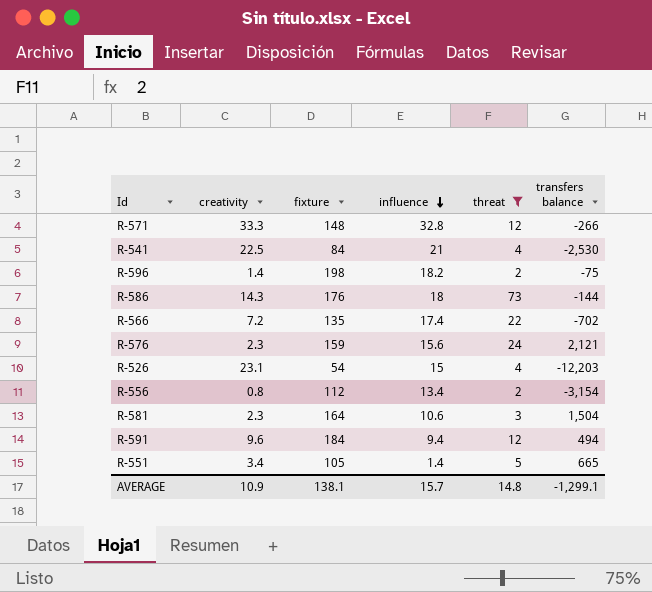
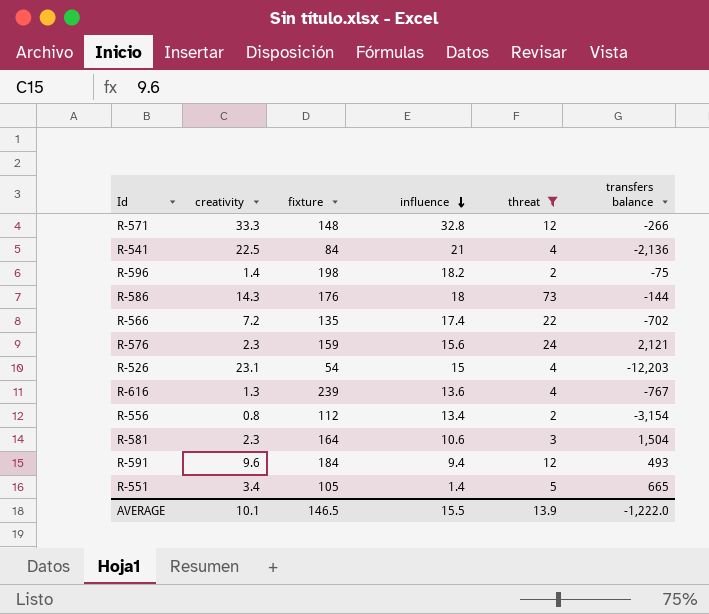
R-541 | transfers balance: -2,530 -> -2,136
row R-616: none -> 1.3 | 239 | 13.6 | 4 | -767
R-591 | transfers balance: 494 -> 493
AVERAGE | creativity: 10.9 -> 10.1
AVERAGE | fixture: 138.1 -> 146.5
AVERAGE | influence: 15.7 -> 15.5
AVERAGE | threat: 14.8 -> 13.9
AVERAGE | transfers balance: -1,299.1 -> -1,222.0

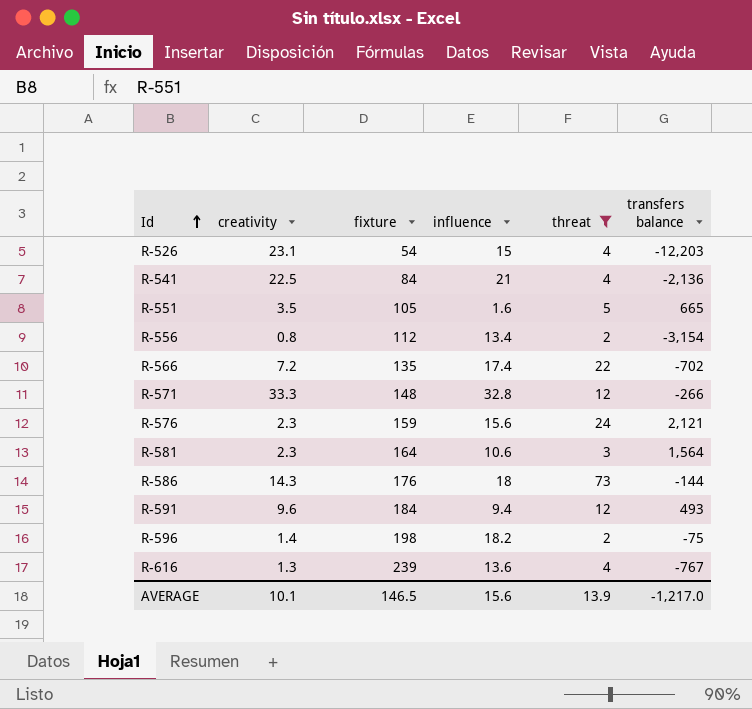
row order: influence descending -> Id ascending
R-551 | creativity: 3.4 -> 3.5
R-551 | influence: 1.4 -> 1.6
R-581 | transfers balance: 1,504 -> 1,564
AVERAGE | influence: 15.5 -> 15.6
AVERAGE | transfers balance: -1,222.0 -> -1,217.0

